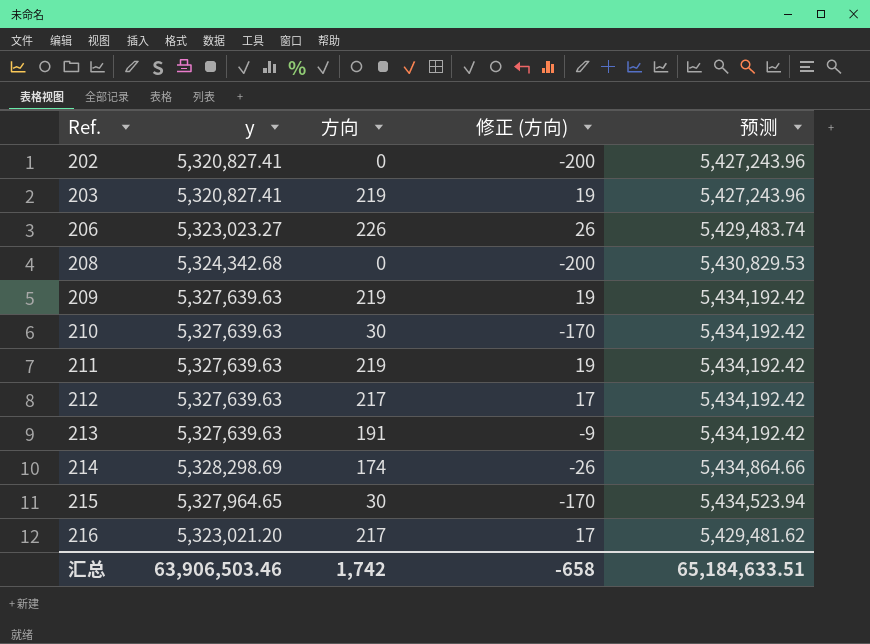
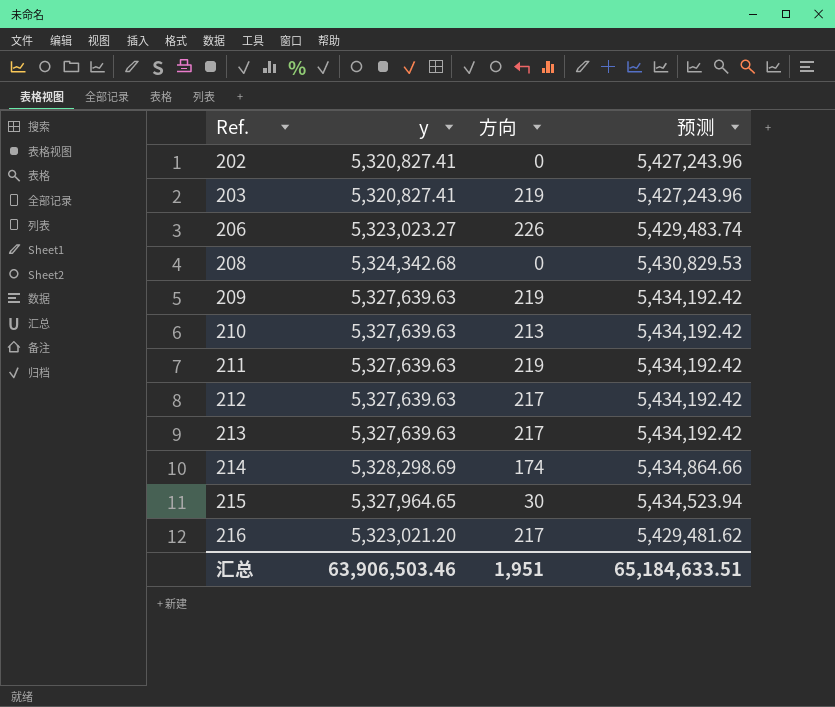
column 修正 (方向) | formula: [方向] - 200 -> none
210 | 方向: 30 -> 213
213 | 方向: 191 -> 217
汇总 | 方向: 1,742 -> 1,951

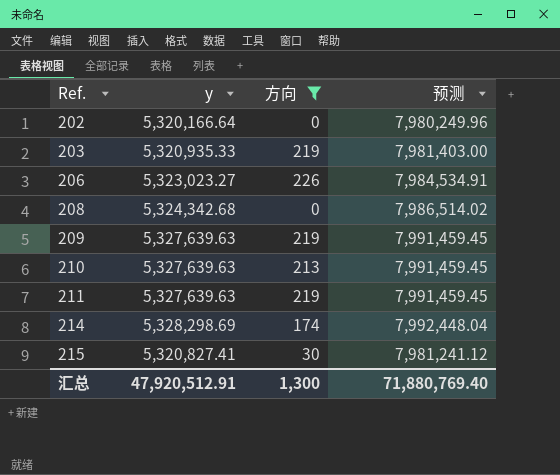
filter: none -> 方向 != 217
column 预测 | formula: [y] * 1.02 -> [y] * 1.5
202 | y: 5,320,827.41 -> 5,320,166.64
203 | y: 5,320,827.41 -> 5,320,935.33
215 | y: 5,327,964.65 -> 5,320,827.41
汇总 | y: 63,906,503.46 -> 47,920,512.91
汇总 | 方向: 1,951 -> 1,300
汇总 | 预测: 65,184,633.51 -> 71,880,769.40

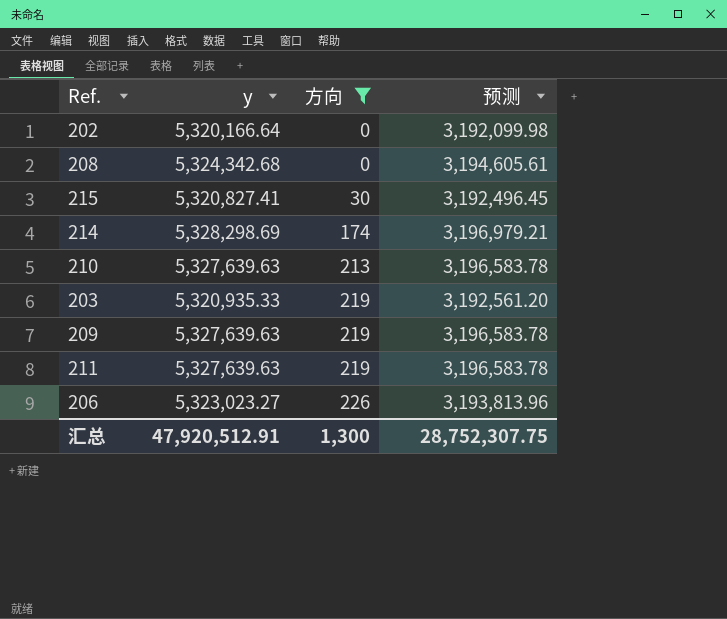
row order: Ref. ascending -> 方向 ascending
column 预测 | formula: [y] * 1.5 -> [y] * 0.6
汇总 | 预测: 71,880,769.40 -> 28,752,307.75

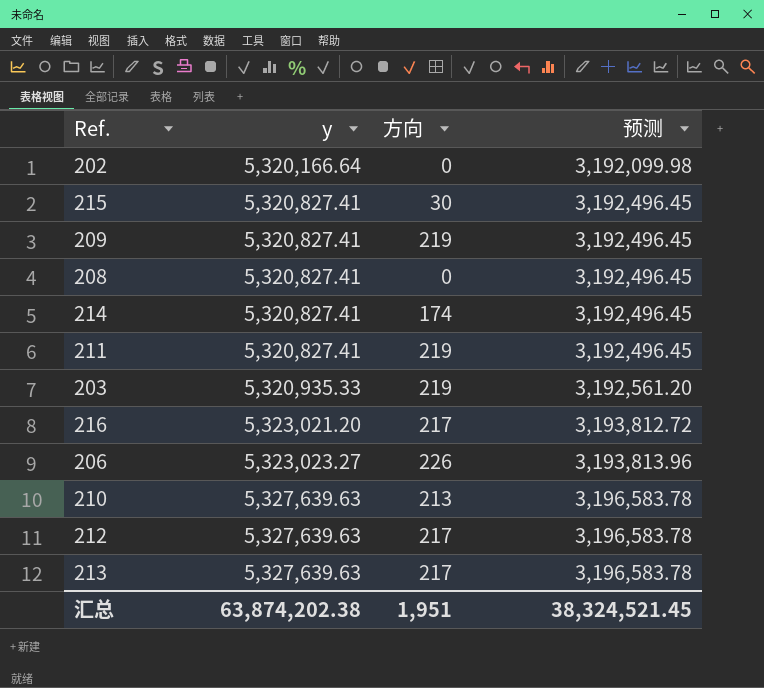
filter: 方向 != 217 -> none
row order: 方向 ascending -> y ascending
209 | y: 5,327,639.63 -> 5,320,827.41
209 | 预测: 3,196,583.78 -> 3,192,496.45
208 | y: 5,324,342.68 -> 5,320,827.41
208 | 预测: 3,194,605.61 -> 3,192,496.45
214 | y: 5,328,298.69 -> 5,320,827.41
214 | 预测: 3,196,979.21 -> 3,192,496.45
211 | y: 5,327,639.63 -> 5,320,827.41
211 | 预测: 3,196,583.78 -> 3,192,496.45
汇总 | y: 47,920,512.91 -> 63,874,202.38
汇总 | 方向: 1,300 -> 1,951
汇总 | 预测: 28,752,307.75 -> 38,324,521.45

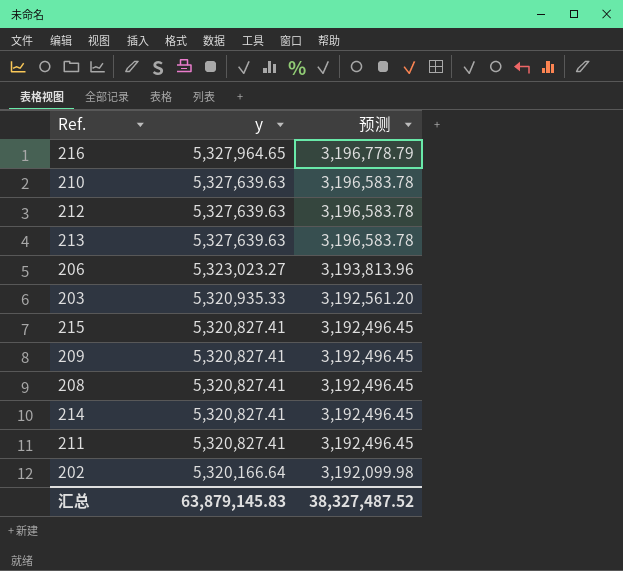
row order: y ascending -> y descending
column 方向 | position: 3 -> none
216 | y: 5,323,021.20 -> 5,327,964.65
216 | 预测: 3,193,812.72 -> 3,196,778.79
汇总 | y: 63,874,202.38 -> 63,879,145.83
汇总 | 预测: 38,324,521.45 -> 38,327,487.52

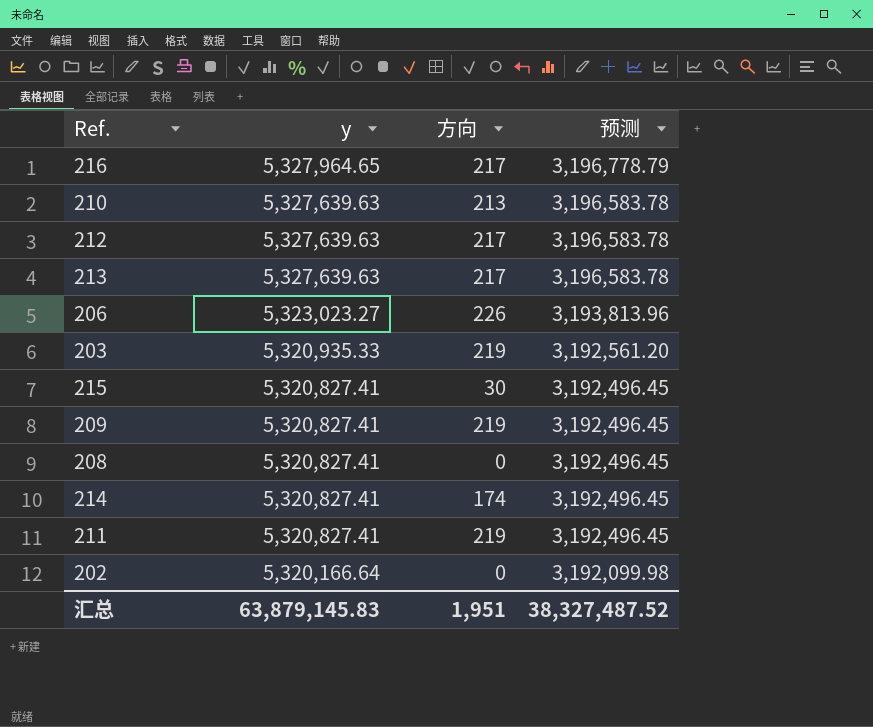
column 方向 | position: none -> 3

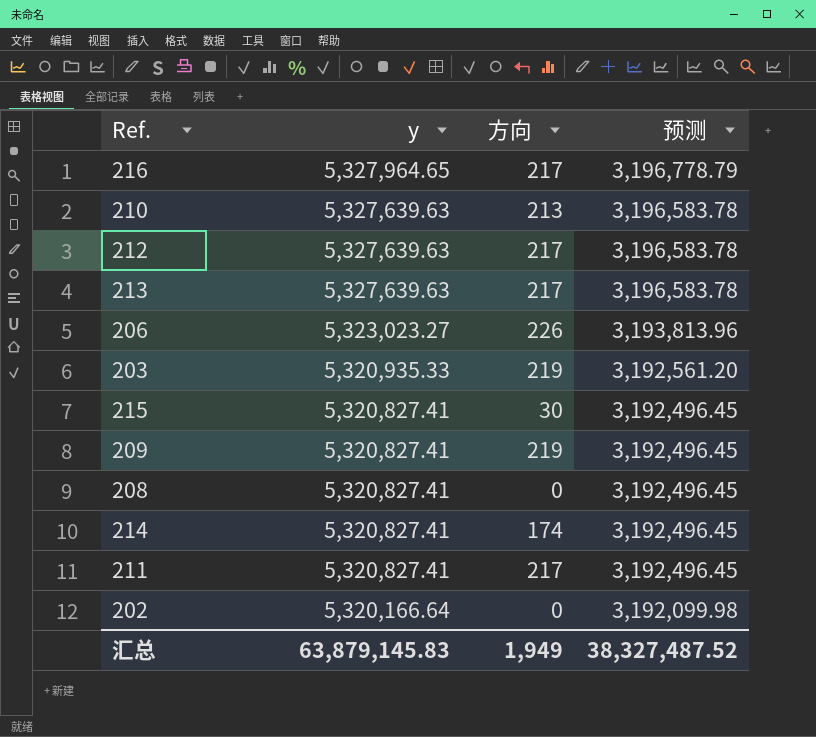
211 | 方向: 219 -> 217
汇总 | 方向: 1,951 -> 1,949

